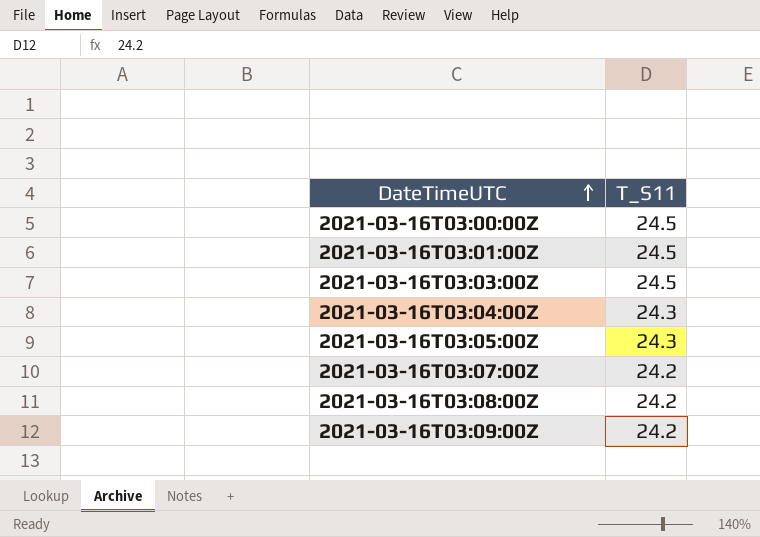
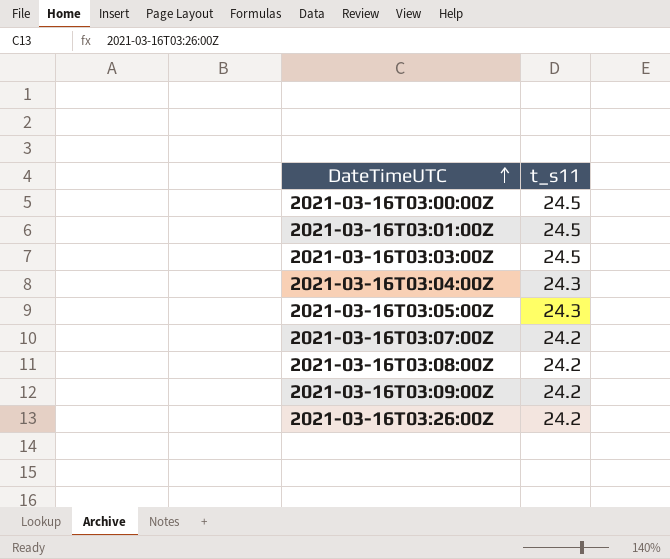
column name: T_S11 -> t_s11
row 2021-03-16T03:26:00Z: none -> 24.2

